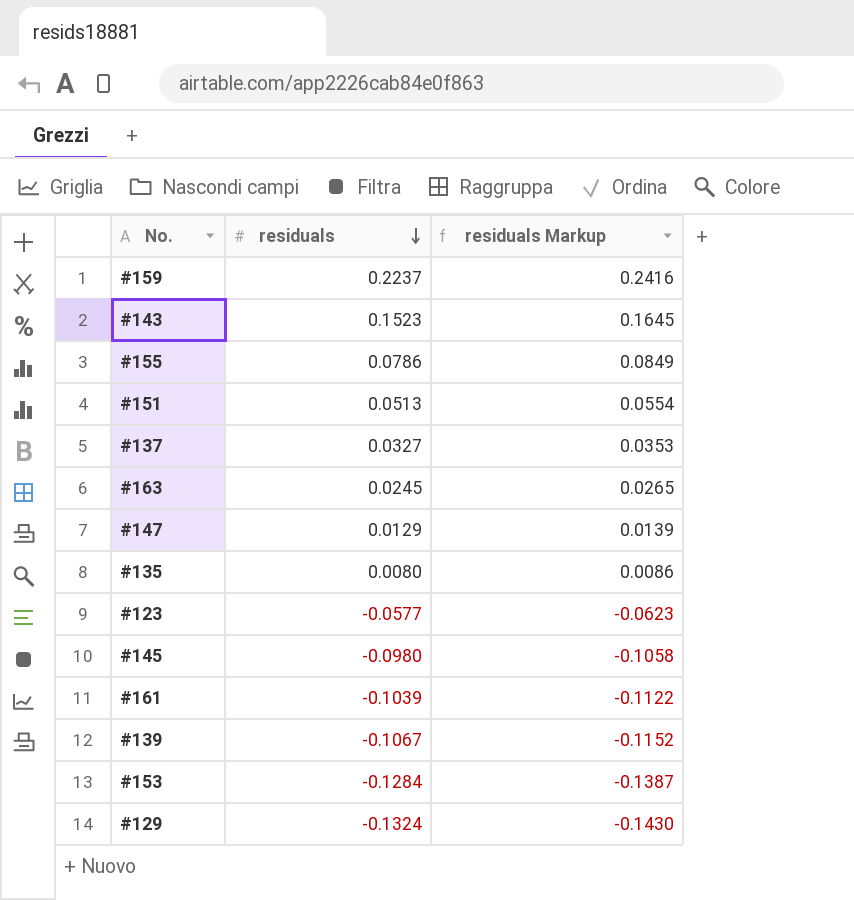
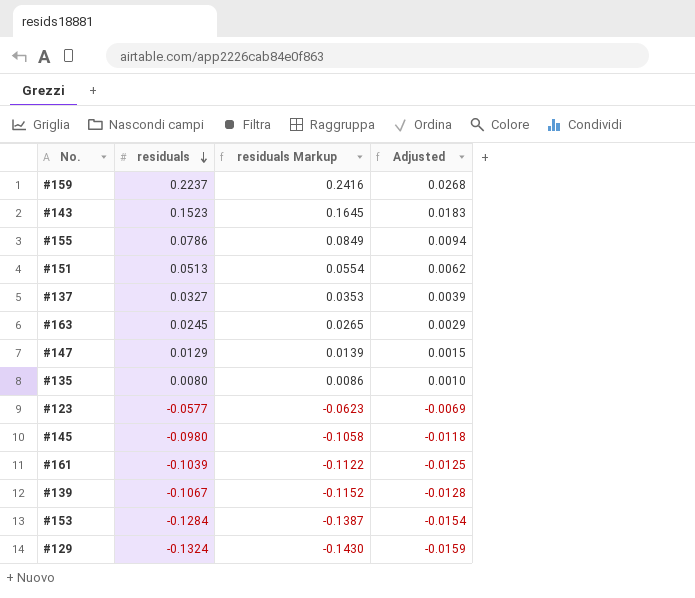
column Adjusted | formula: none -> [residuals] * 0.12

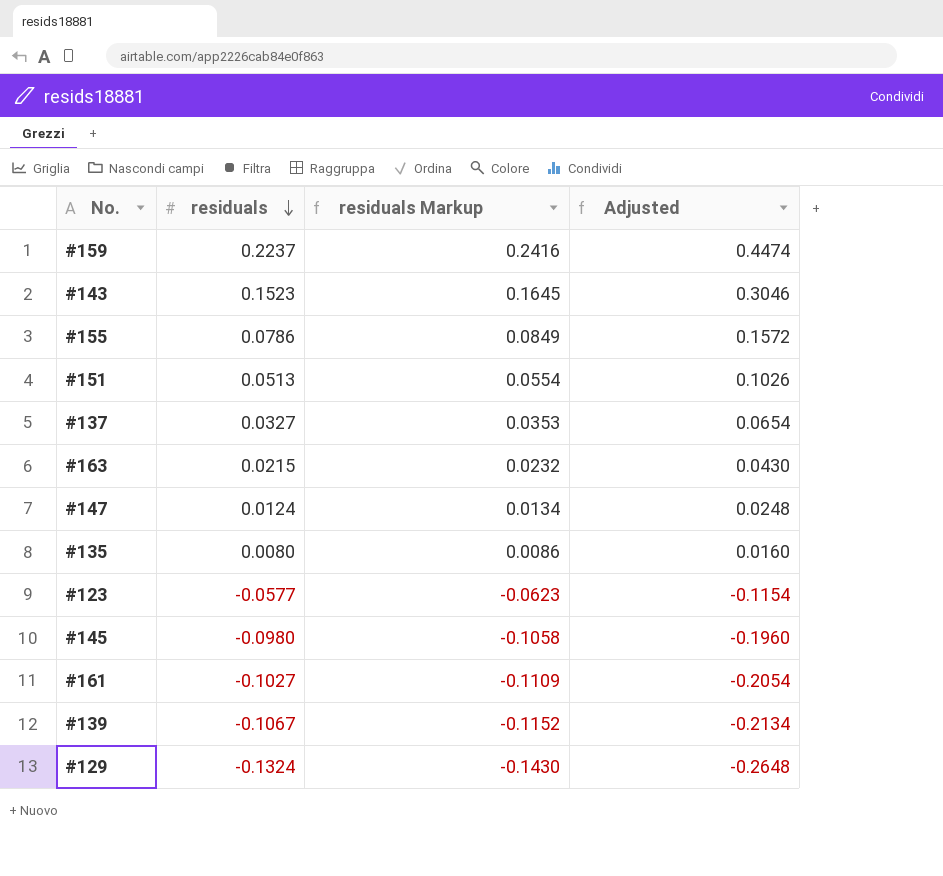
column Adjusted | formula: [residuals] * 0.12 -> [residuals] * 2
row #153: -0.1284 | -0.1387 | -0.0154 -> none
#163 | residuals: 0.0245 -> 0.0215
#163 | residuals Markup: 0.0265 -> 0.0232
#147 | residuals: 0.0129 -> 0.0124
#147 | residuals Markup: 0.0139 -> 0.0134
#161 | residuals: -0.1039 -> -0.1027
#161 | residuals Markup: -0.1122 -> -0.1109

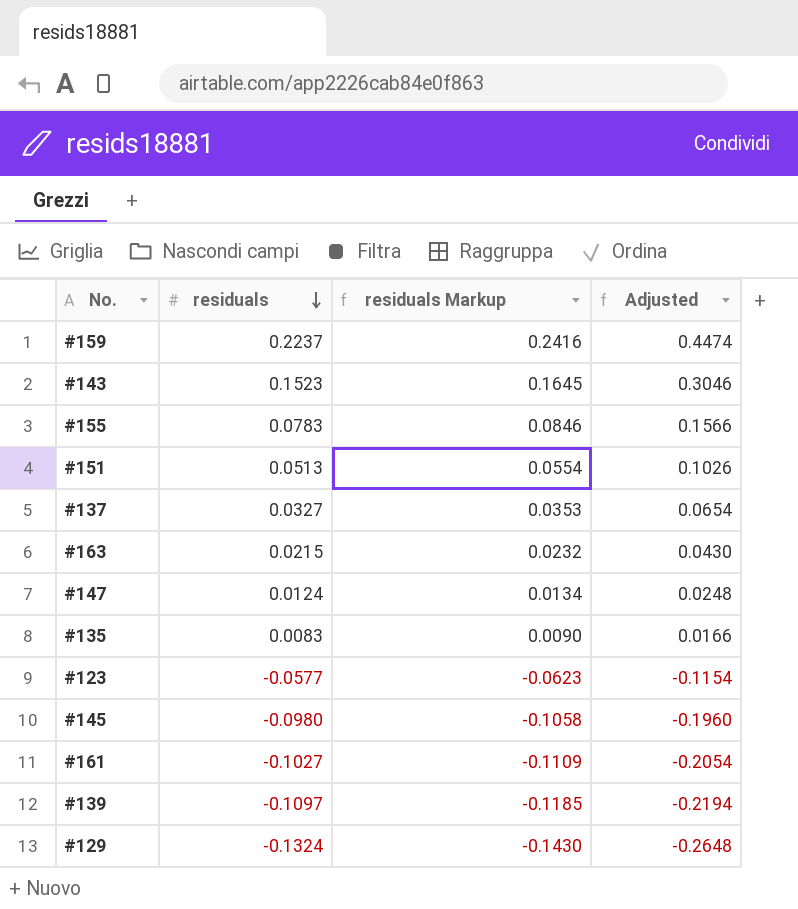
#155 | residuals: 0.0786 -> 0.0783
#155 | residuals Markup: 0.0849 -> 0.0846
#155 | Adjusted: 0.1572 -> 0.1566
#135 | residuals: 0.0080 -> 0.0083
#135 | residuals Markup: 0.0086 -> 0.0090
#135 | Adjusted: 0.0160 -> 0.0166
#139 | residuals: -0.1067 -> -0.1097
#139 | residuals Markup: -0.1152 -> -0.1185
#139 | Adjusted: -0.2134 -> -0.2194

